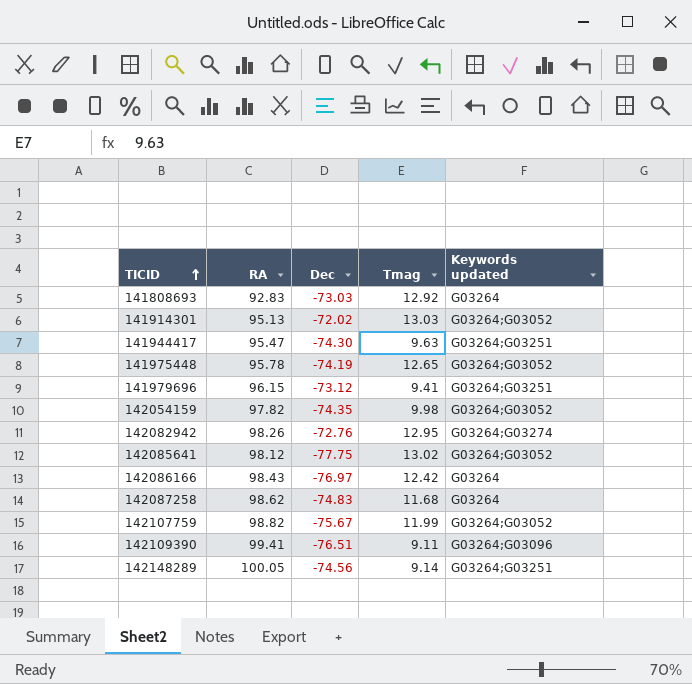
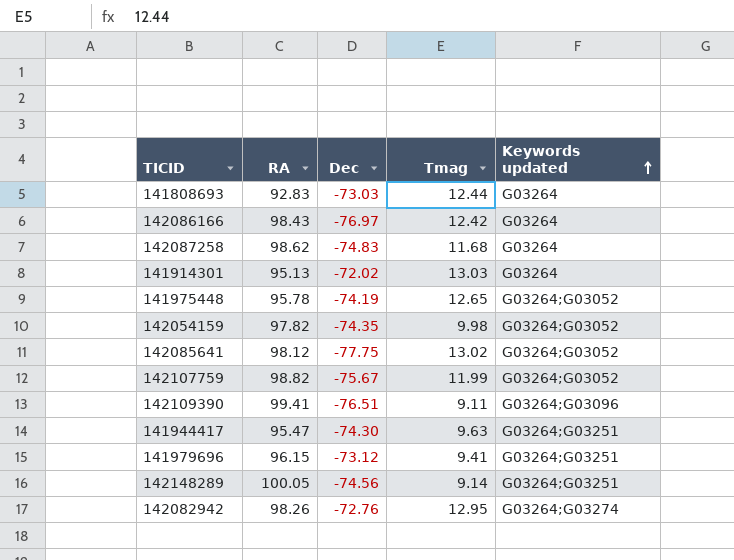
row order: TICID ascending -> Keywords updated ascending
141808693 | Tmag: 12.92 -> 12.44
141914301 | Keywords updated: G03264;G03052 -> G03264

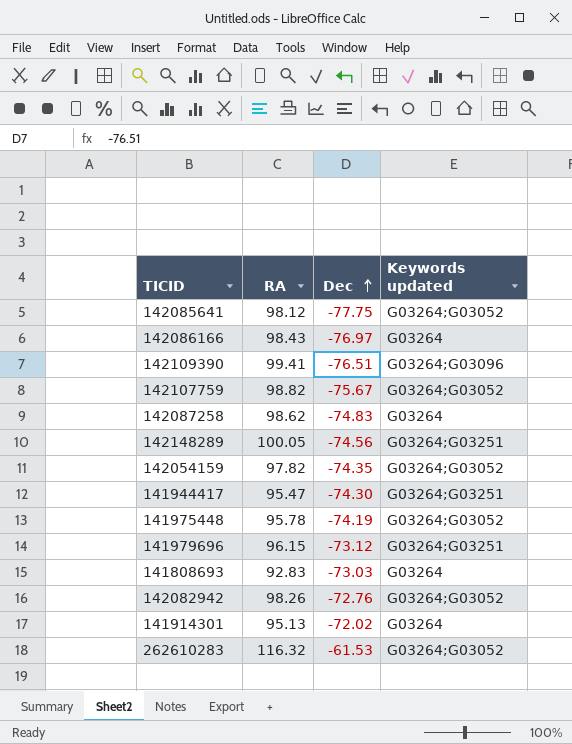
row order: Keywords updated ascending -> Dec ascending
column Tmag | position: 4 -> none
142082942 | Keywords updated: G03264;G03274 -> G03264;G03052
row 262610283: none -> 116.32 | -61.53 | G03264;G03052

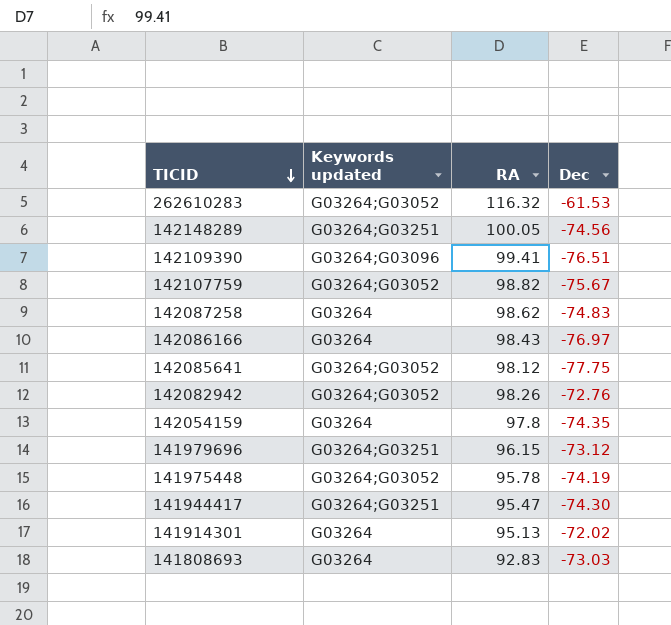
row order: Dec ascending -> TICID descending
column Keywords updated | position: 4 -> 2
142054159 | Keywords updated: G03264;G03052 -> G03264
142054159 | RA: 97.82 -> 97.8

